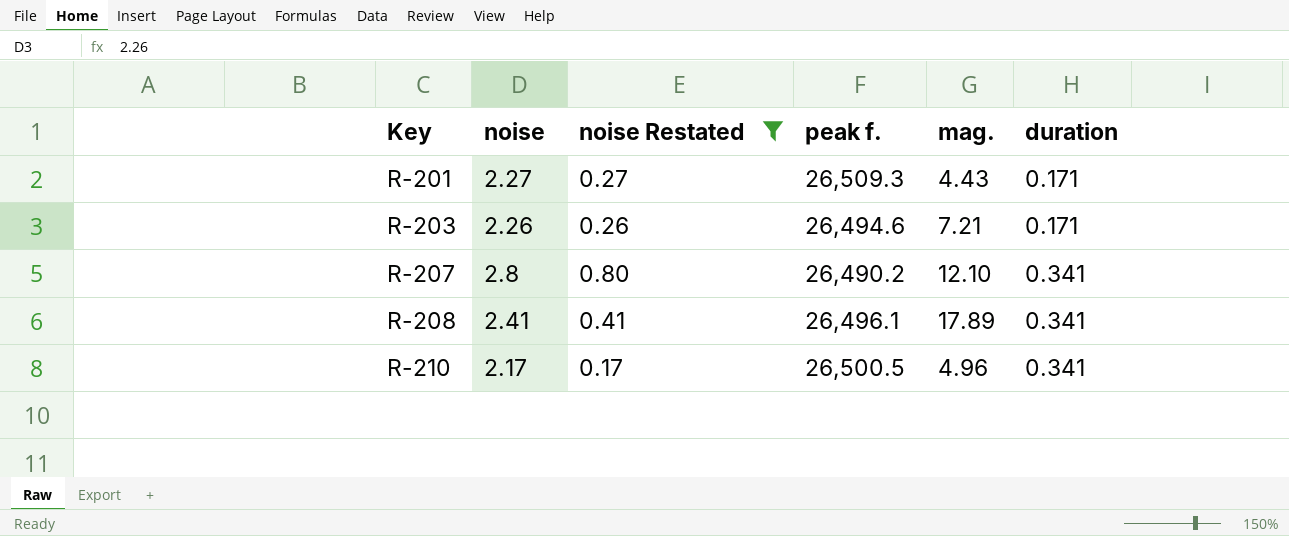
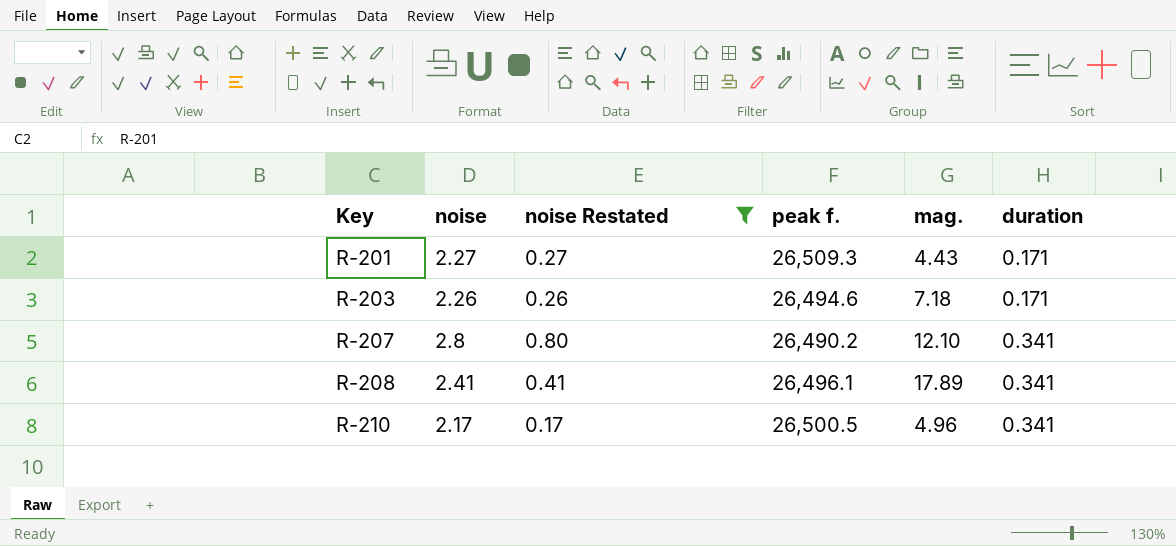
R-203 | mag.: 7.21 -> 7.18

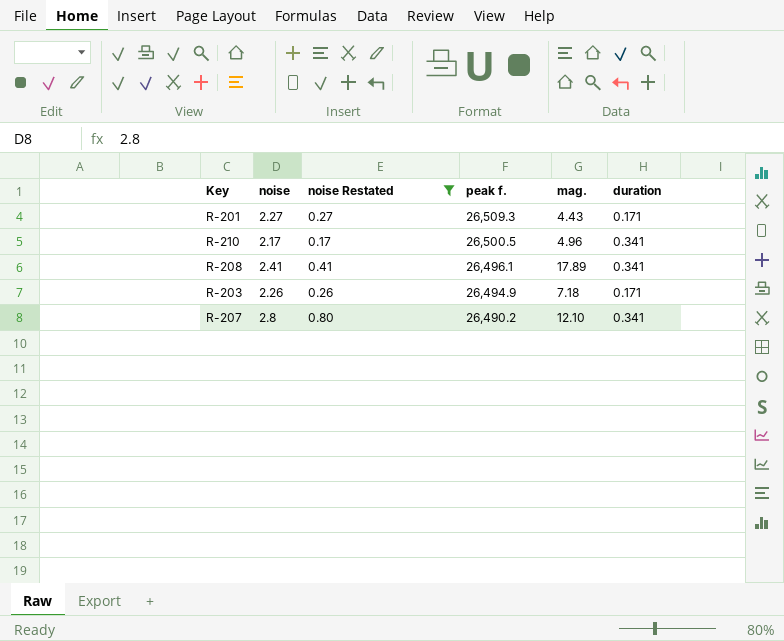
row order: Key ascending -> peak f. descending
R-203 | peak f.: 26,494.6 -> 26,494.9

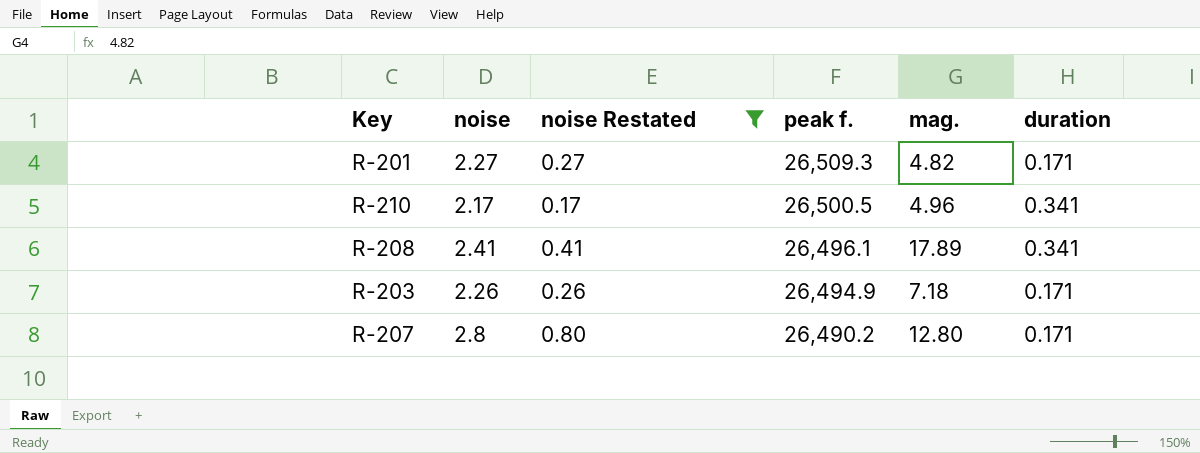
R-201 | mag.: 4.43 -> 4.82
R-207 | mag.: 12.10 -> 12.80
R-207 | duration: 0.341 -> 0.171

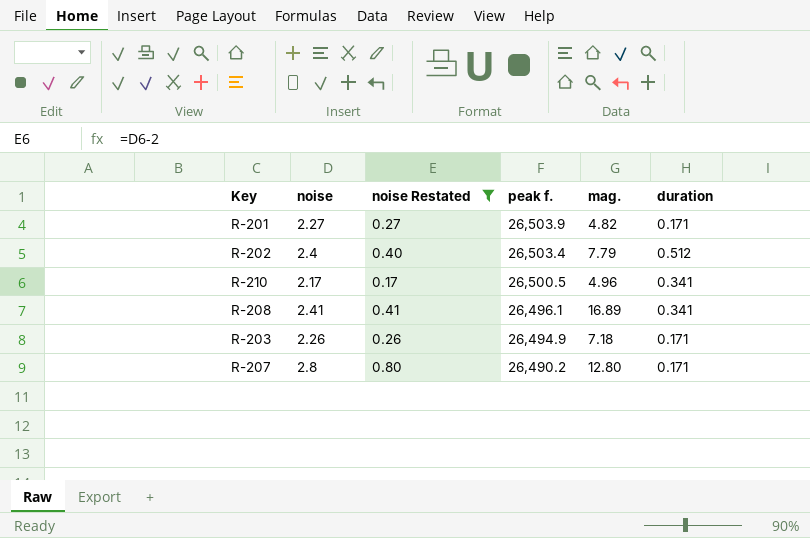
R-201 | peak f.: 26,509.3 -> 26,503.9
row R-202: none -> 2.4 | 0.40 | 26,503.4 | 7.79 | 0.512
R-208 | mag.: 17.89 -> 16.89

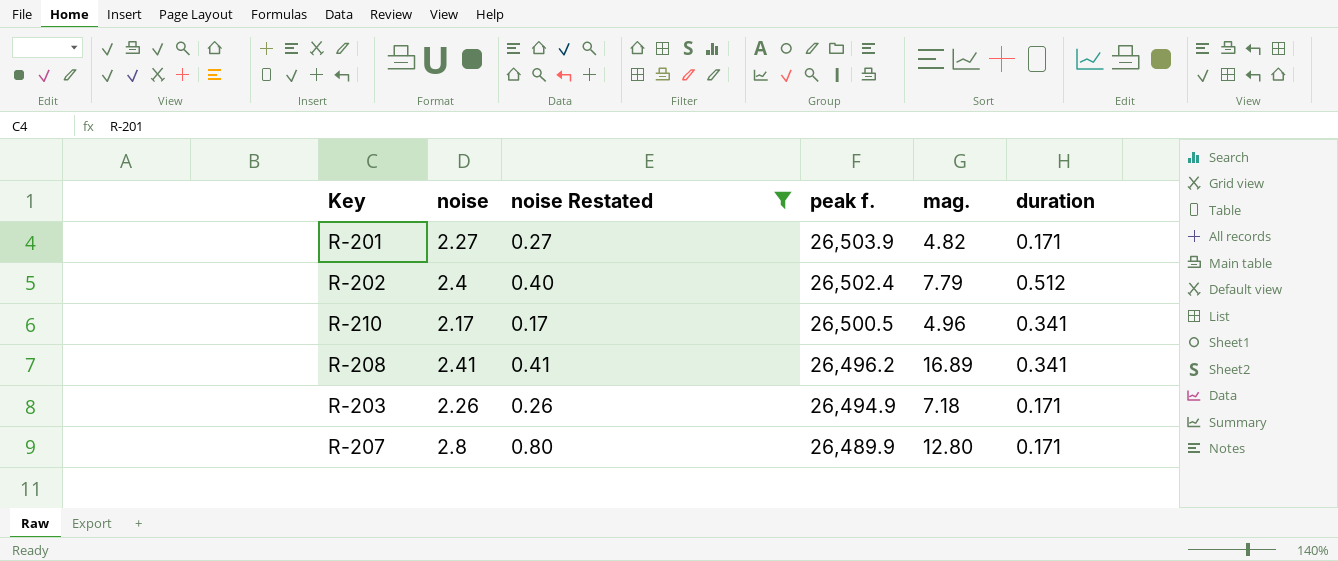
R-202 | peak f.: 26,503.4 -> 26,502.4
R-208 | peak f.: 26,496.1 -> 26,496.2
R-207 | peak f.: 26,490.2 -> 26,489.9

